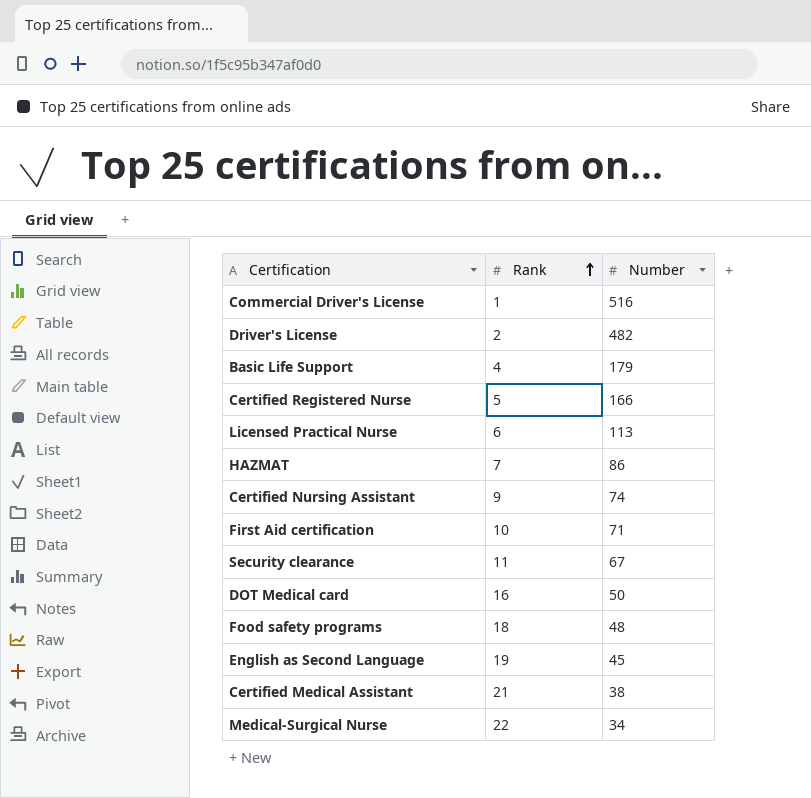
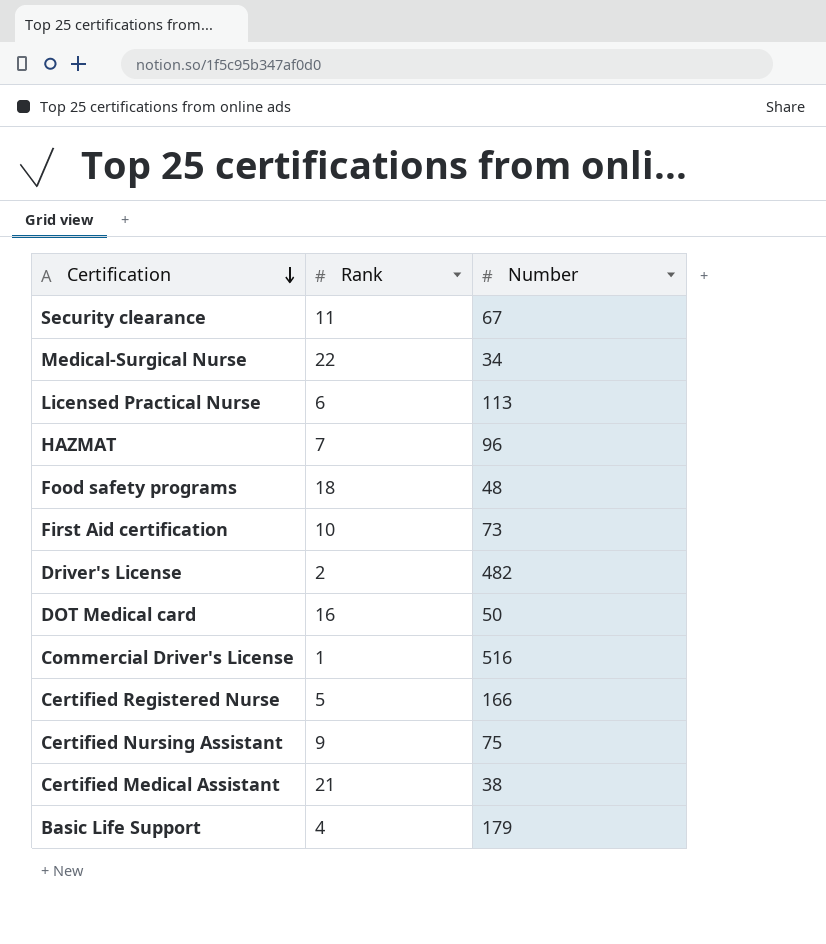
row order: Rank ascending -> Certification descending
row English as Second Language: 19 | 45 -> none
HAZMAT | Number: 86 -> 96
First Aid certification | Number: 71 -> 73
Certified Nursing Assistant | Number: 74 -> 75

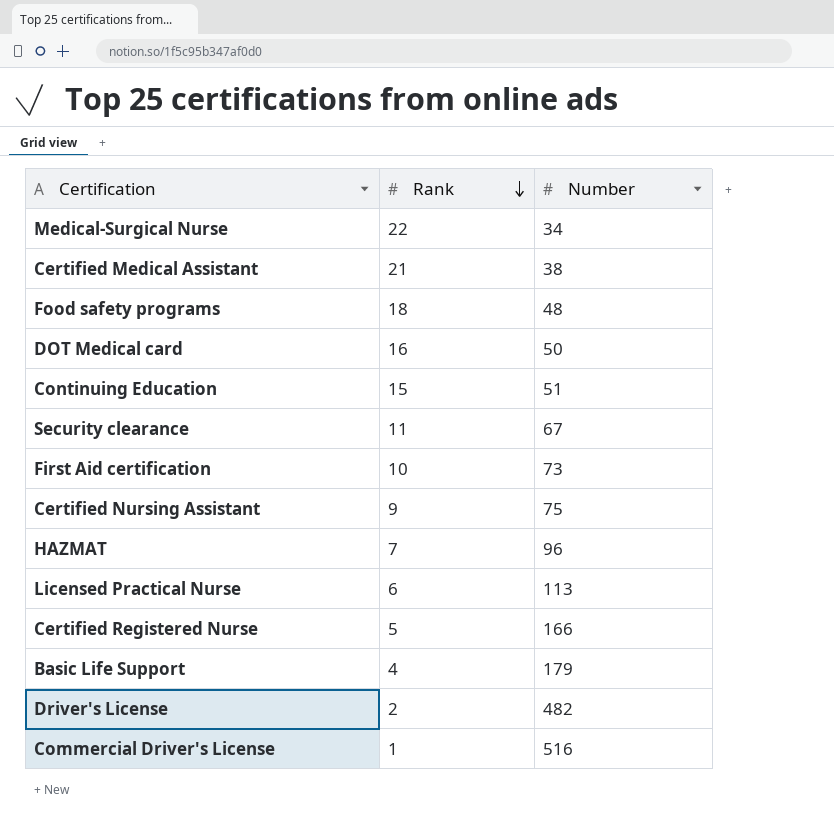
row order: Certification descending -> Rank descending
row Continuing Education: none -> 15 | 51

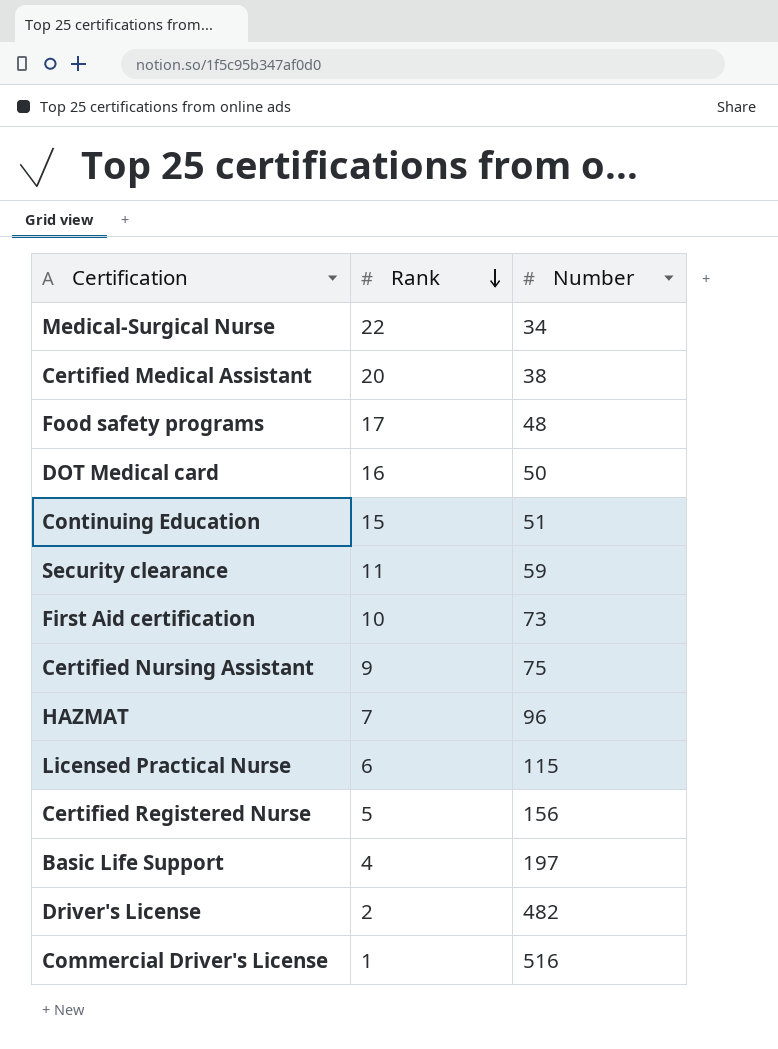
Certified Medical Assistant | Rank: 21 -> 20
Food safety programs | Rank: 18 -> 17
Security clearance | Number: 67 -> 59
Licensed Practical Nurse | Number: 113 -> 115
Certified Registered Nurse | Number: 166 -> 156
Basic Life Support | Number: 179 -> 197

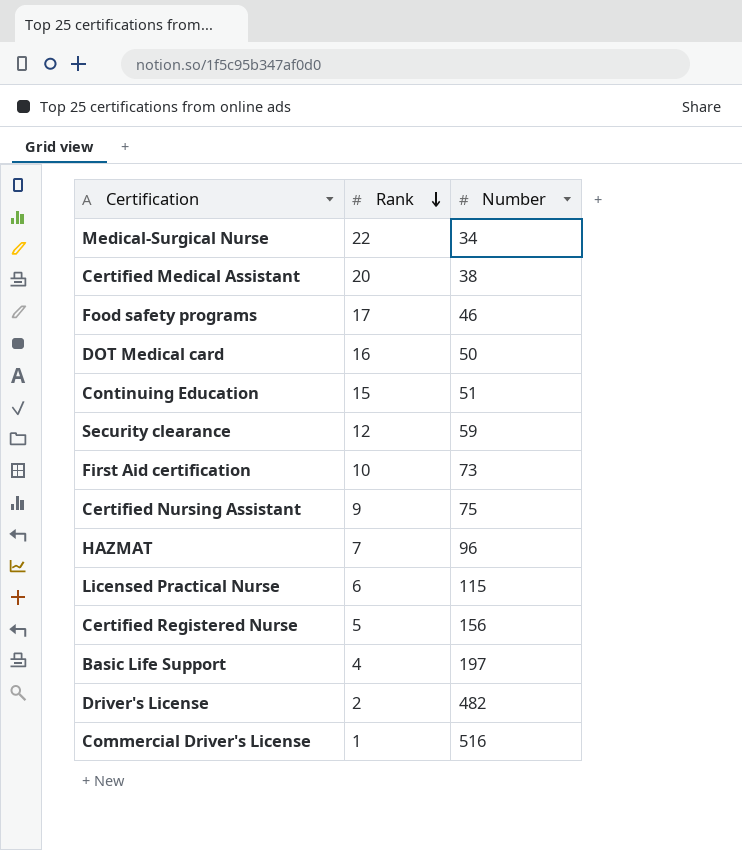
Food safety programs | Number: 48 -> 46
Security clearance | Rank: 11 -> 12

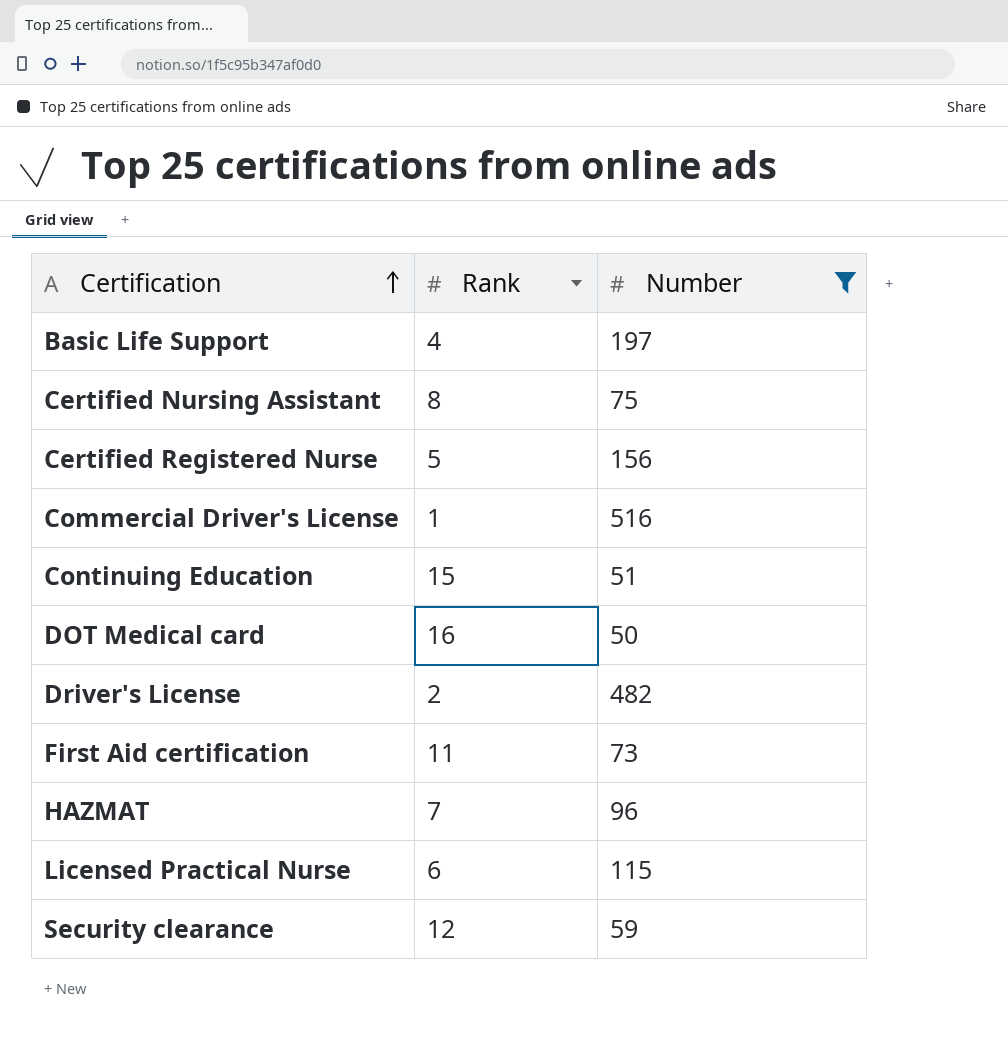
filter: none -> Number >= 50
row order: Rank descending -> Certification ascending
Certified Nursing Assistant | Rank: 9 -> 8
First Aid certification | Rank: 10 -> 11

